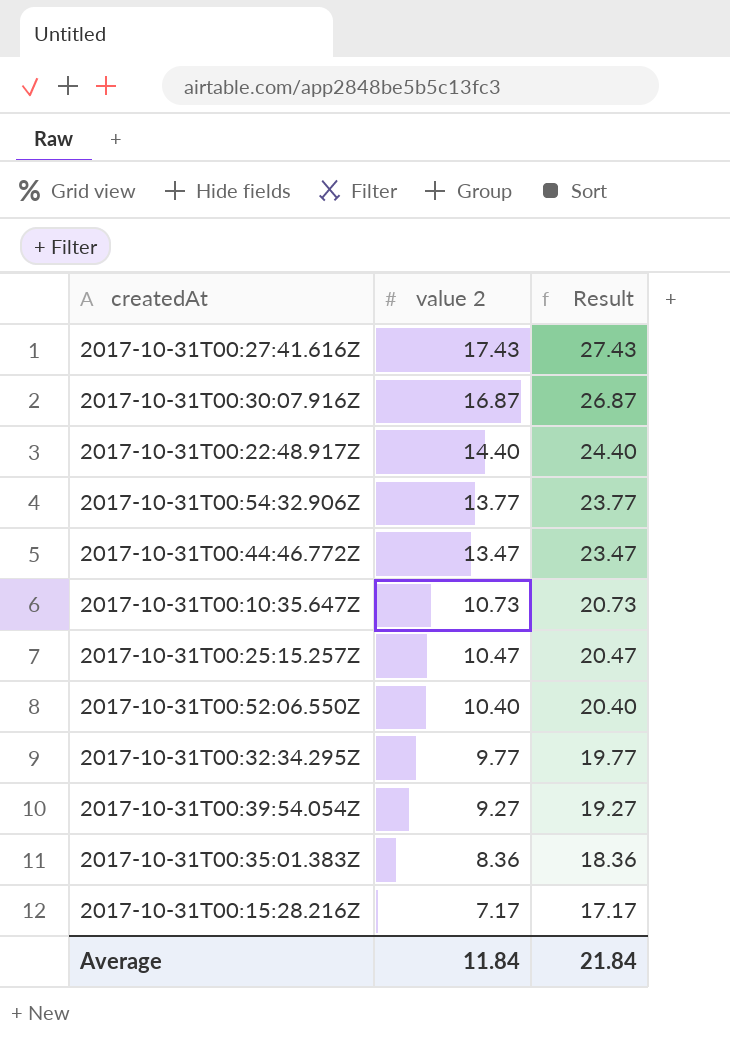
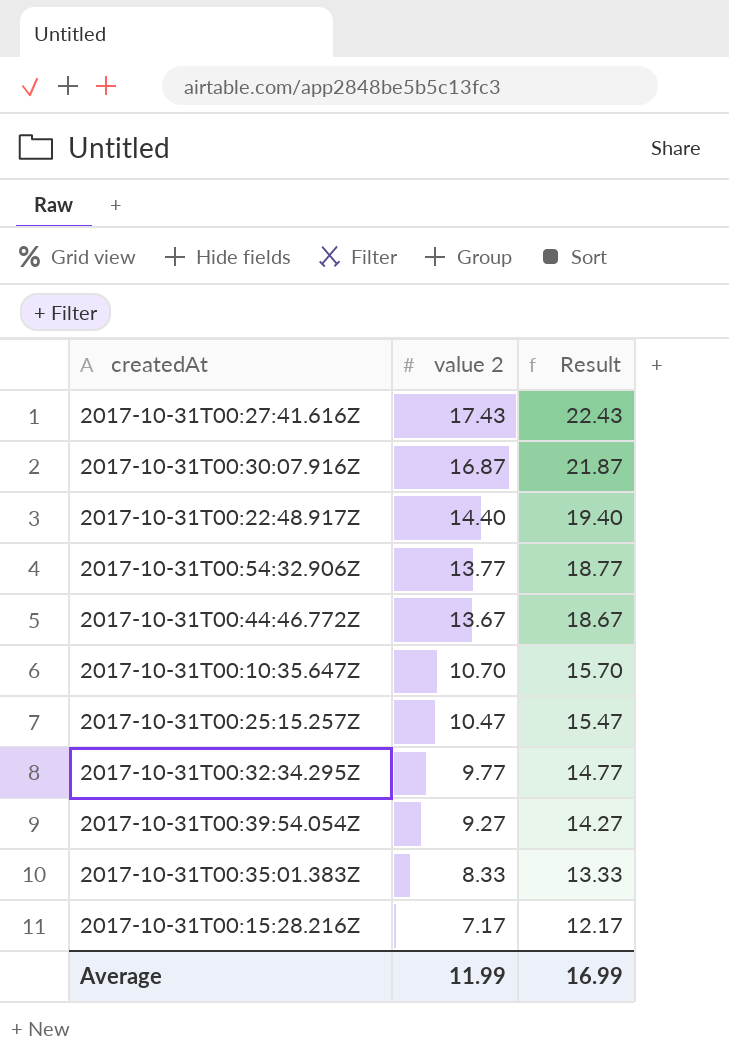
column Result | formula: [value 2] + 10 -> [value 2] + 5
row 2017-10-31T00:52:06.550Z: 10.40 | 20.40 -> none
2017-10-31T00:44:46.772Z | value 2: 13.47 -> 13.67
2017-10-31T00:10:35.647Z | value 2: 10.73 -> 10.70
2017-10-31T00:35:01.383Z | value 2: 8.36 -> 8.33
Average | value 2: 11.84 -> 11.99
Average | Result: 21.84 -> 16.99

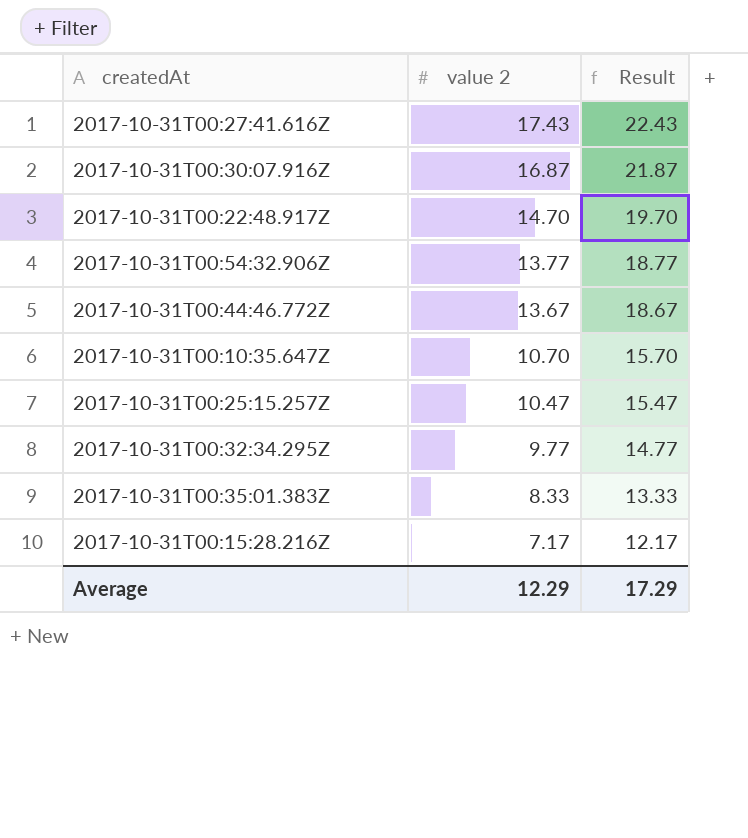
row 2017-10-31T00:39:54.054Z: 9.27 | 14.27 -> none
2017-10-31T00:22:48.917Z | value 2: 14.40 -> 14.70
2017-10-31T00:22:48.917Z | Result: 19.40 -> 19.70
Average | value 2: 11.99 -> 12.29
Average | Result: 16.99 -> 17.29

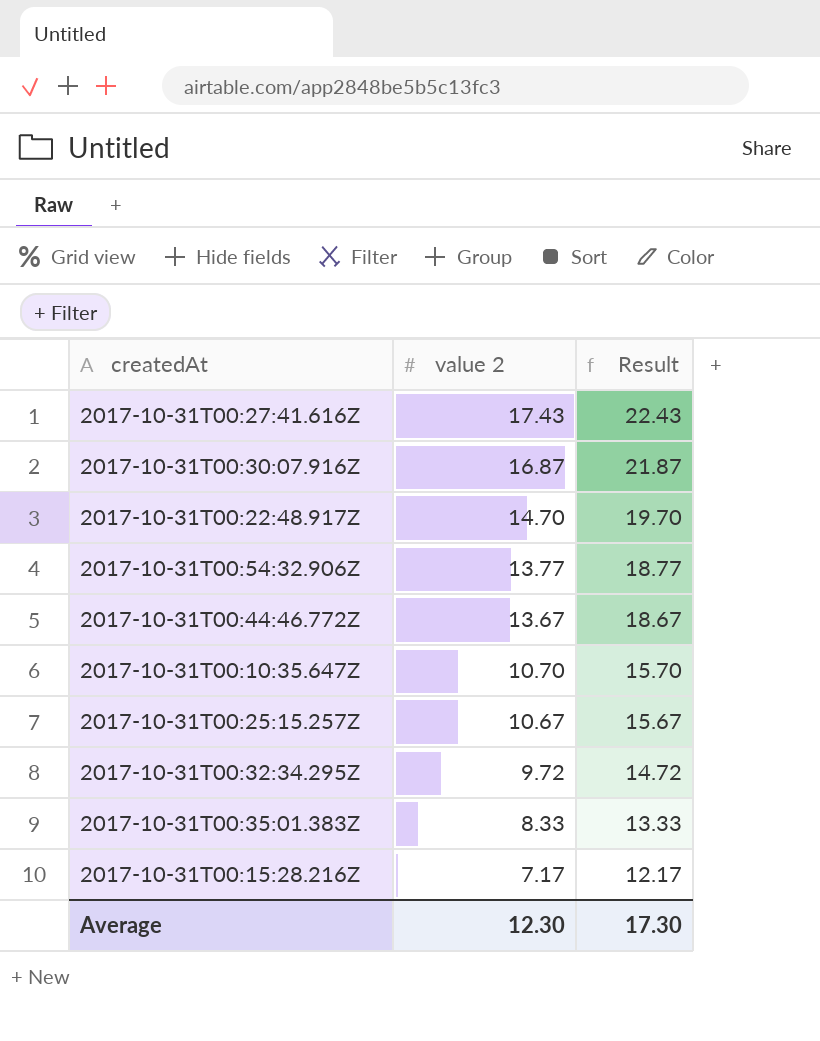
2017-10-31T00:25:15.257Z | value 2: 10.47 -> 10.67
2017-10-31T00:25:15.257Z | Result: 15.47 -> 15.67
2017-10-31T00:32:34.295Z | value 2: 9.77 -> 9.72
2017-10-31T00:32:34.295Z | Result: 14.77 -> 14.72
Average | value 2: 12.29 -> 12.30
Average | Result: 17.29 -> 17.30

